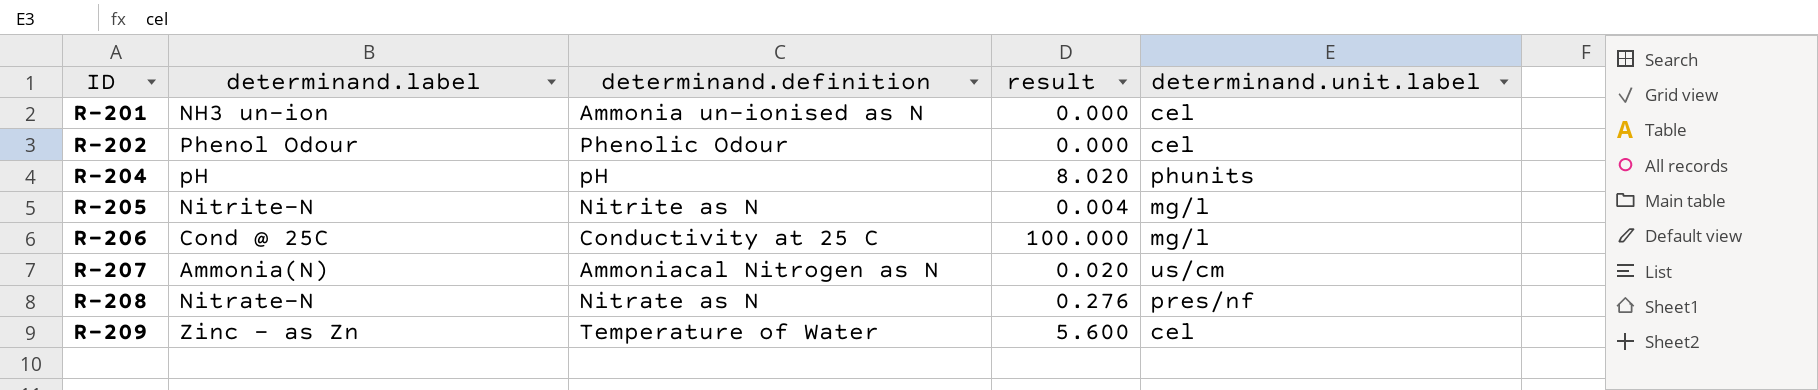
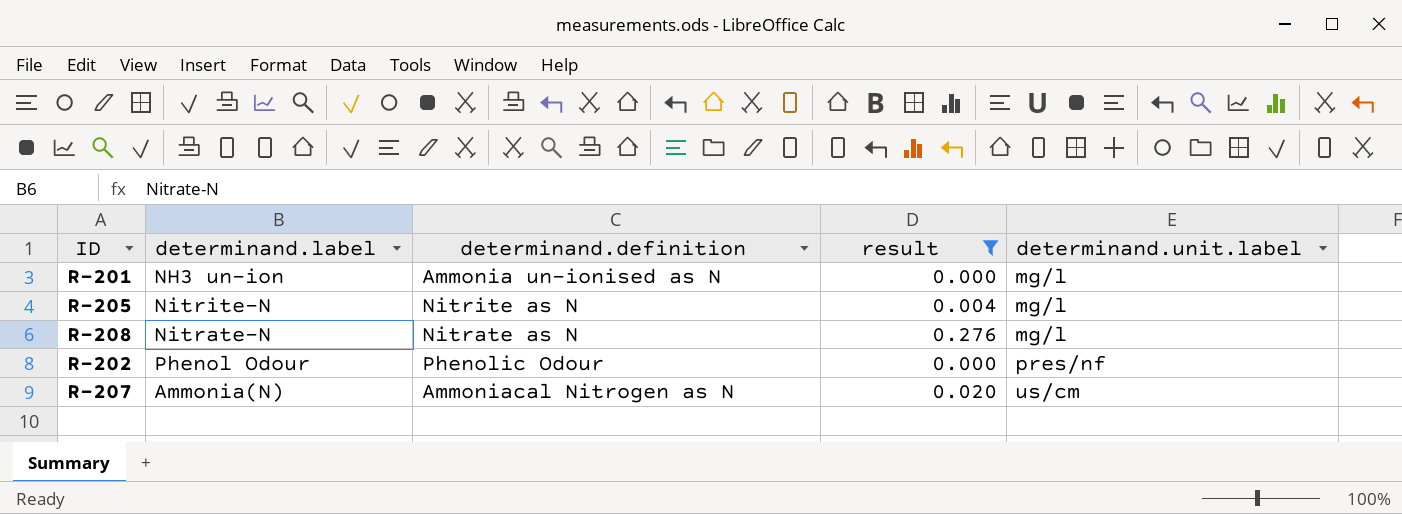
filter: none -> result <= 0.276
row order: ID ascending -> determinand.unit.label ascending
R-201 | determinand.unit.label: cel -> mg/l
R-208 | determinand.unit.label: pres/nf -> mg/l
R-202 | determinand.unit.label: cel -> pres/nf

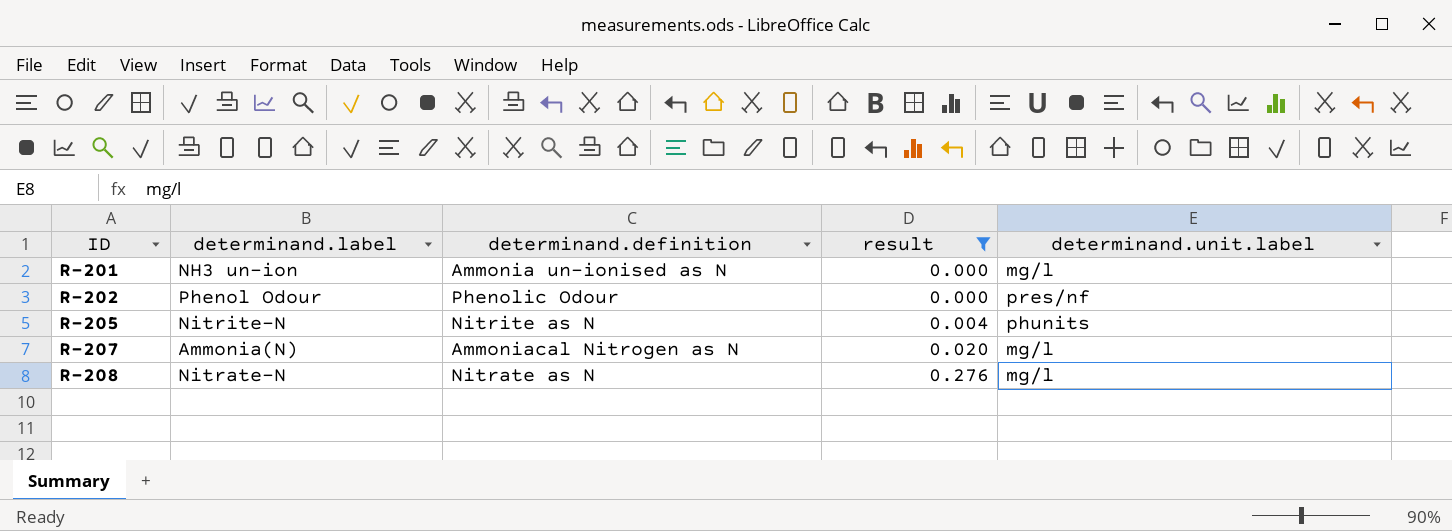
row order: determinand.unit.label ascending -> ID ascending
R-205 | determinand.unit.label: mg/l -> phunits
R-207 | determinand.unit.label: us/cm -> mg/l

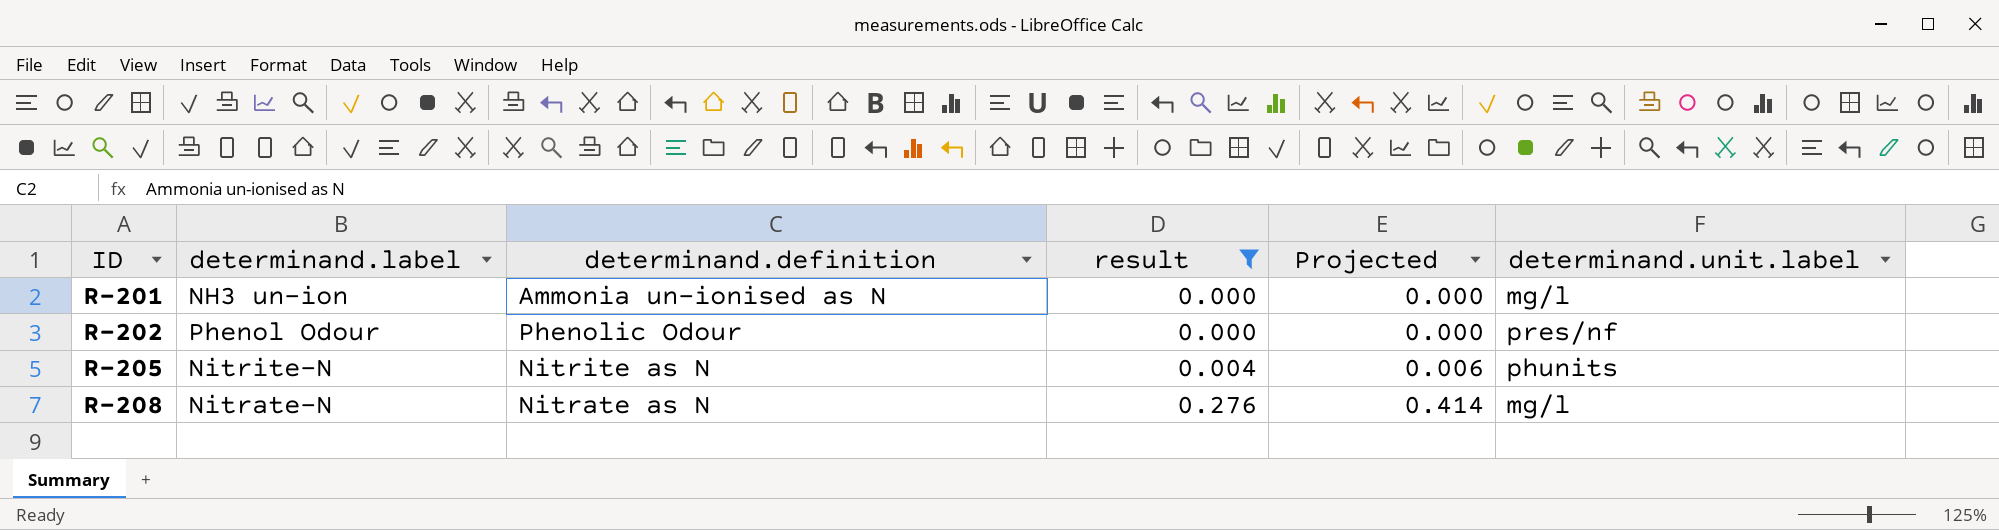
column Projected | formula: none -> [result] * 1.5
row R-207: Ammonia(N) | Ammoniacal Nitrogen as N | 0.020 | mg/l -> none

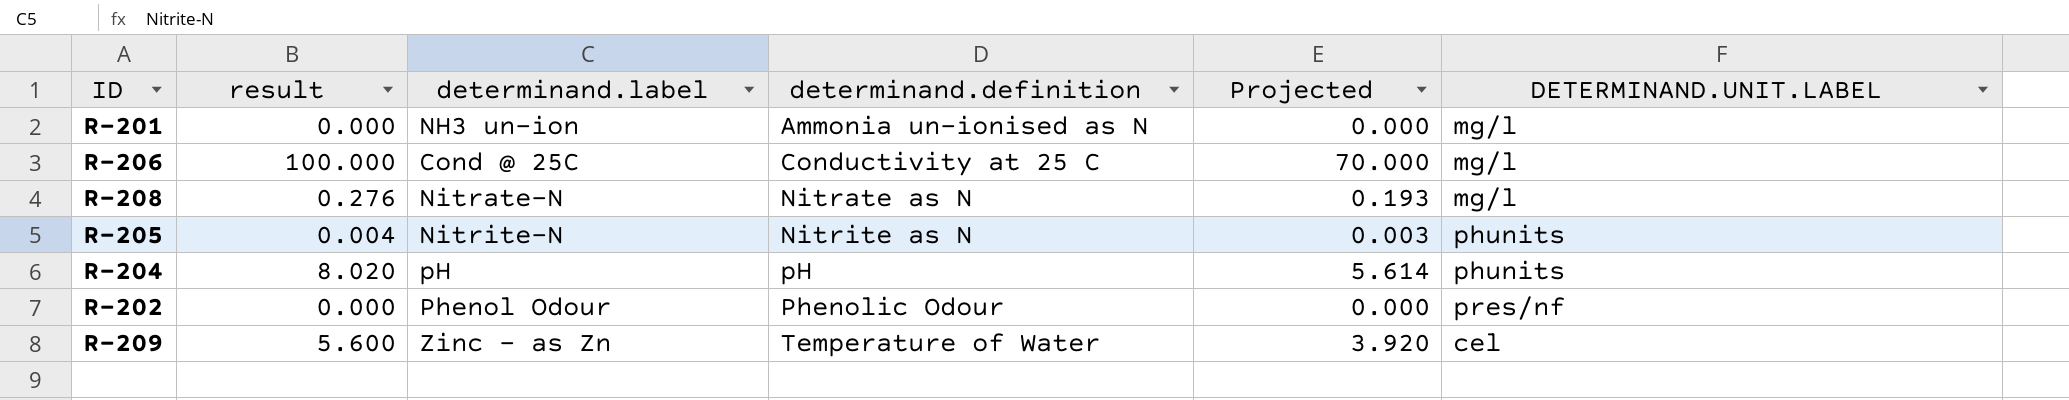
filter: result <= 0.276 -> none
row order: ID ascending -> determinand.definition ascending
column result | position: 4 -> 2
column Projected | formula: [result] * 1.5 -> [result] * 0.7
column name: determinand.unit.label -> DETERMINAND.UNIT.LABEL

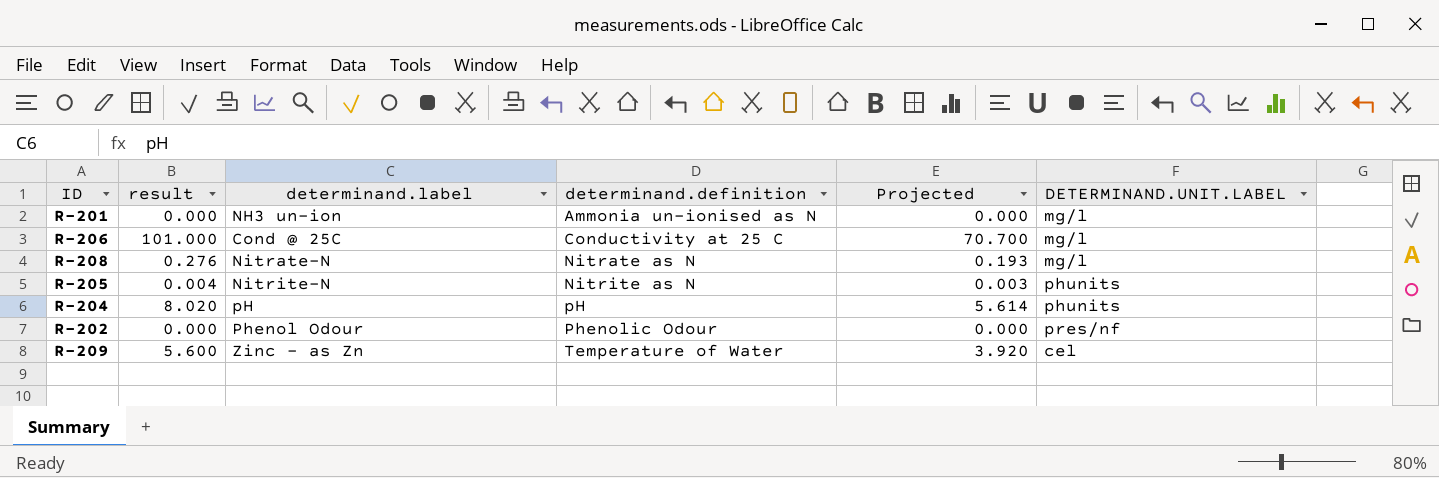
R-206 | result: 100.000 -> 101.000
R-206 | Projected: 70.000 -> 70.700

